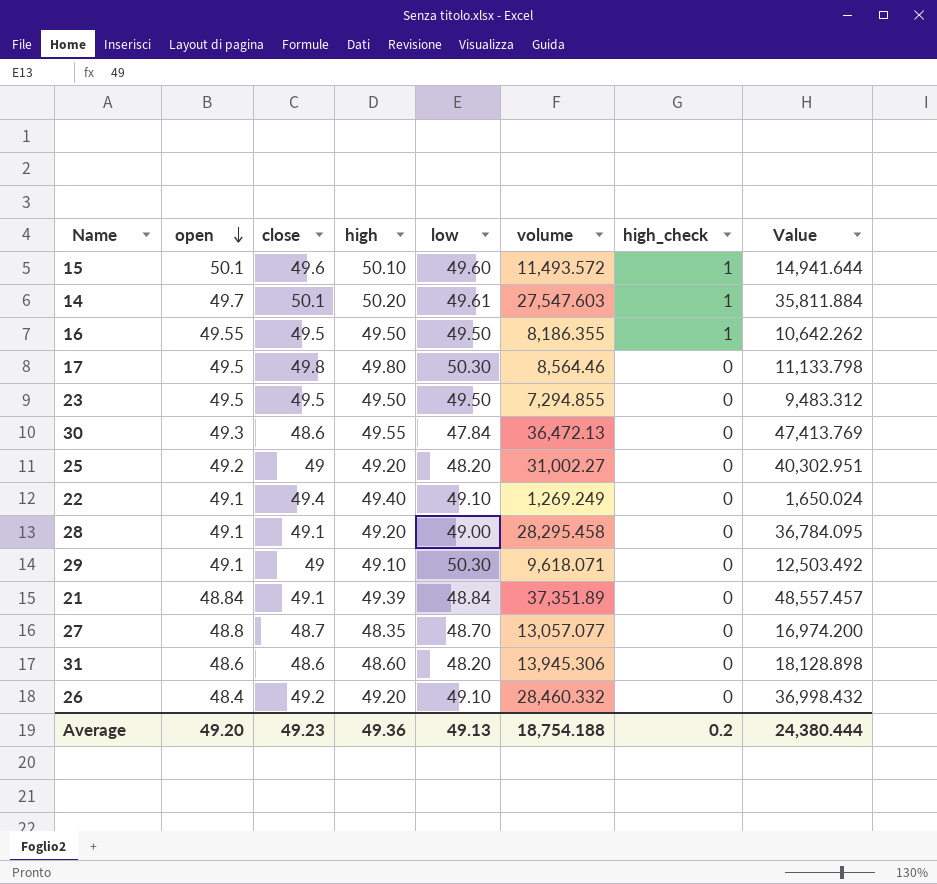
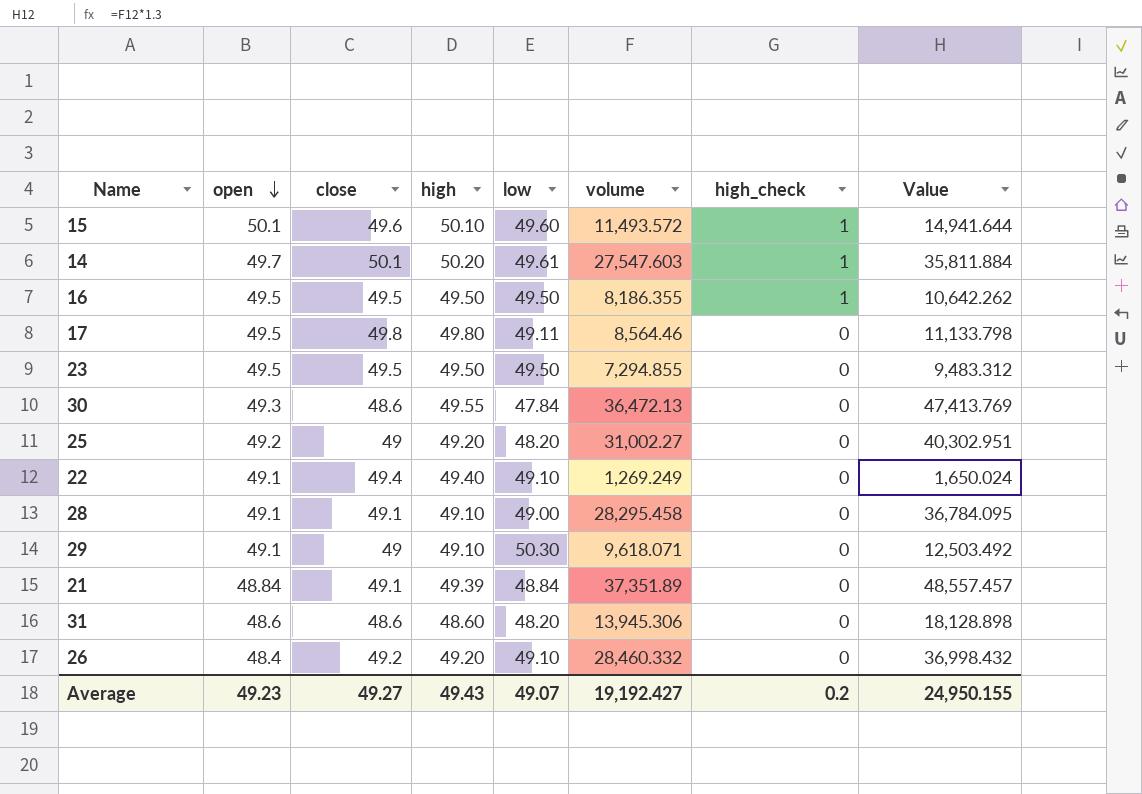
row 27: 48.8 | 48.7 | 48.35 | 48.70 | 13,057.077 | 0 | 16,974.200 -> none
16 | open: 49.55 -> 49.5
17 | low: 50.30 -> 49.11
28 | high: 49.20 -> 49.10
Average | open: 49.20 -> 49.23
Average | close: 49.23 -> 49.27
Average | high: 49.36 -> 49.43
Average | low: 49.13 -> 49.07
Average | volume: 18,754.188 -> 19,192.427
Average | Value: 24,380.444 -> 24,950.155

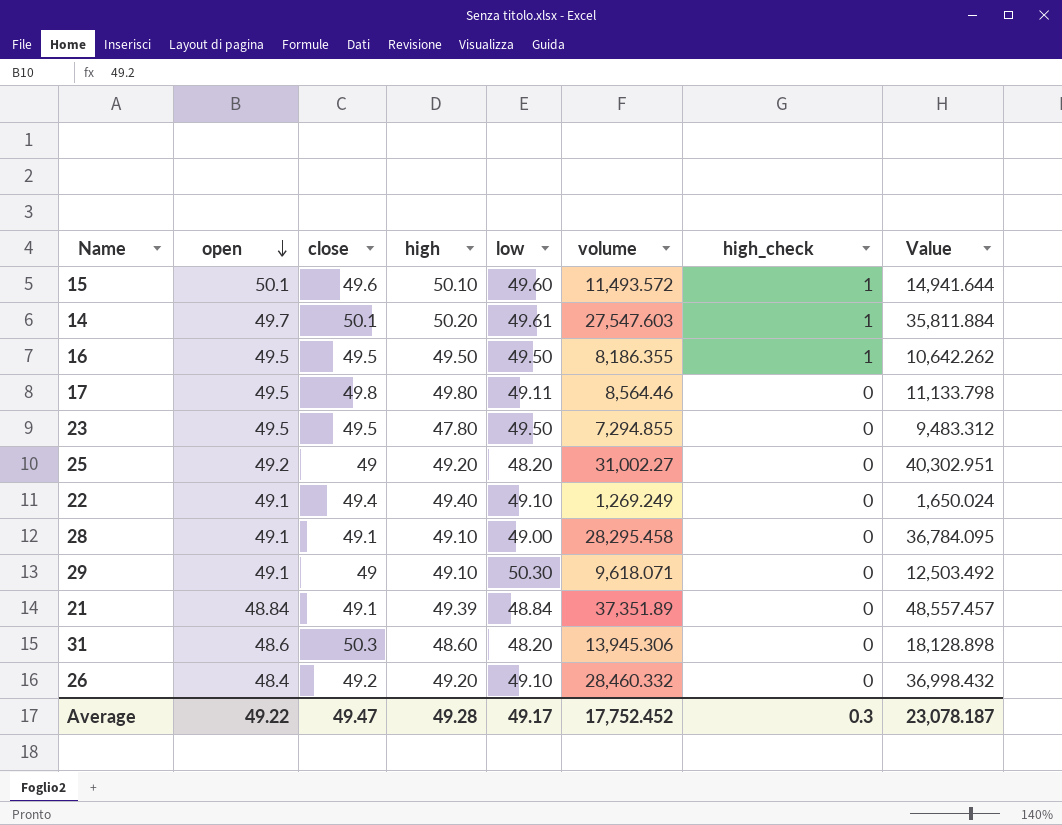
row 30: 49.3 | 48.6 | 49.55 | 47.84 | 36,472.13 | 0 | 47,413.769 -> none
23 | high: 49.50 -> 47.80
31 | close: 48.6 -> 50.3
Average | open: 49.23 -> 49.22
Average | close: 49.27 -> 49.47
Average | high: 49.43 -> 49.28
Average | low: 49.07 -> 49.17
Average | volume: 19,192.427 -> 17,752.452
Average | high_check: 0.2 -> 0.3
Average | Value: 24,950.155 -> 23,078.187

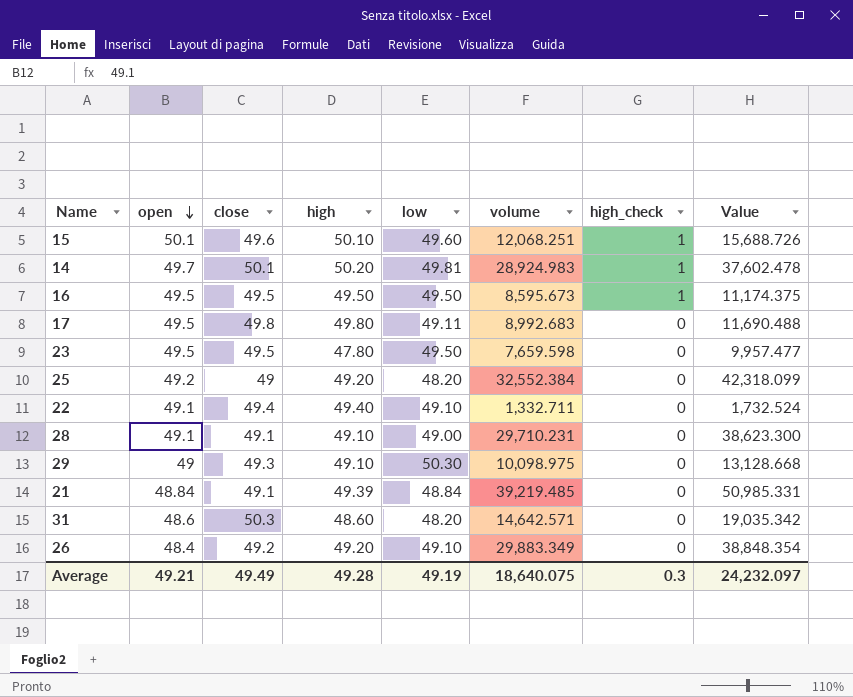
15 | volume: 11,493.572 -> 12,068.251
15 | Value: 14,941.644 -> 15,688.726
14 | low: 49.61 -> 49.81
14 | volume: 27,547.603 -> 28,924.983
14 | Value: 35,811.884 -> 37,602.478
16 | volume: 8,186.355 -> 8,595.673
16 | Value: 10,642.262 -> 11,174.375
17 | volume: 8,564.46 -> 8,992.683
17 | Value: 11,133.798 -> 11,690.488
23 | volume: 7,294.855 -> 7,659.598
23 | Value: 9,483.312 -> 9,957.477
25 | volume: 31,002.27 -> 32,552.384
25 | Value: 40,302.951 -> 42,318.099
22 | volume: 1,269.249 -> 1,332.711
22 | Value: 1,650.024 -> 1,732.524
28 | volume: 28,295.458 -> 29,710.231
28 | Value: 36,784.095 -> 38,623.300
29 | open: 49.1 -> 49
29 | close: 49 -> 49.3
29 | volume: 9,618.071 -> 10,098.975
29 | Value: 12,503.492 -> 13,128.668
21 | volume: 37,351.89 -> 39,219.485
21 | Value: 48,557.457 -> 50,985.331
31 | volume: 13,945.306 -> 14,642.571
31 | Value: 18,128.898 -> 19,035.342
26 | volume: 28,460.332 -> 29,883.349
26 | Value: 36,998.432 -> 38,848.354
Average | open: 49.22 -> 49.21
Average | close: 49.47 -> 49.49
Average | low: 49.17 -> 49.19
Average | volume: 17,752.452 -> 18,640.075
Average | Value: 23,078.187 -> 24,232.097

